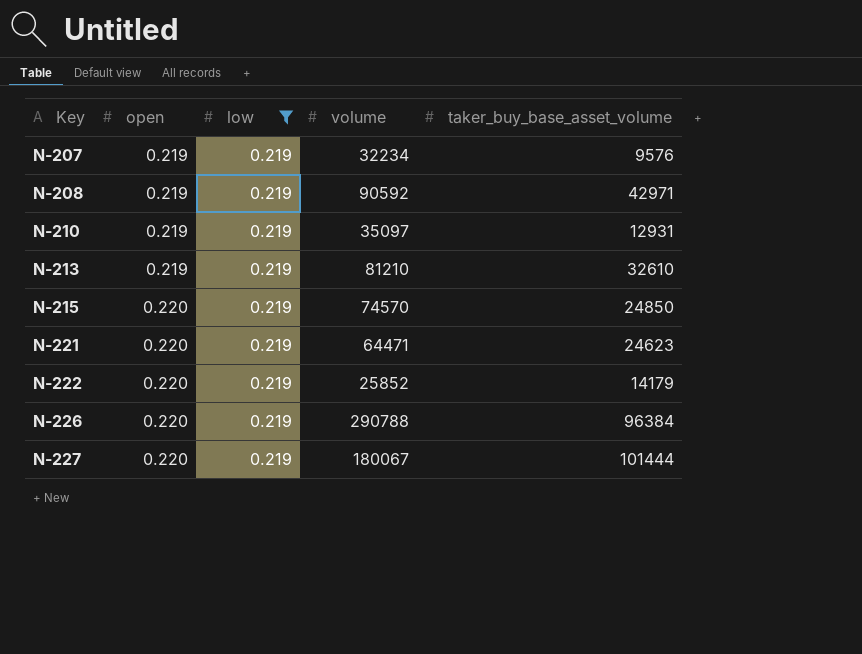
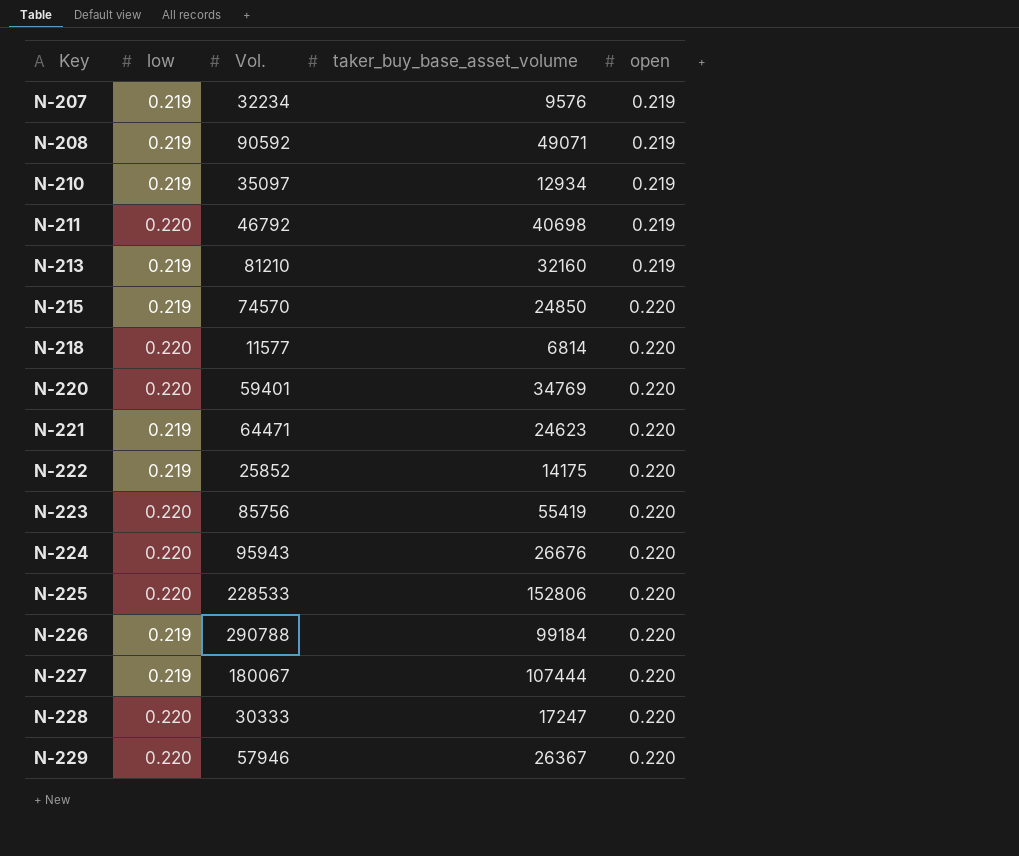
filter: low = 0.219 -> none
column name: volume -> Vol.
column open | position: 2 -> 5
N-208 | taker_buy_base_asset_volume: 42971 -> 49071
N-210 | taker_buy_base_asset_volume: 12931 -> 12934
N-213 | taker_buy_base_asset_volume: 32610 -> 32160
N-222 | taker_buy_base_asset_volume: 14179 -> 14175
N-226 | taker_buy_base_asset_volume: 96384 -> 99184
N-227 | taker_buy_base_asset_volume: 101444 -> 107444

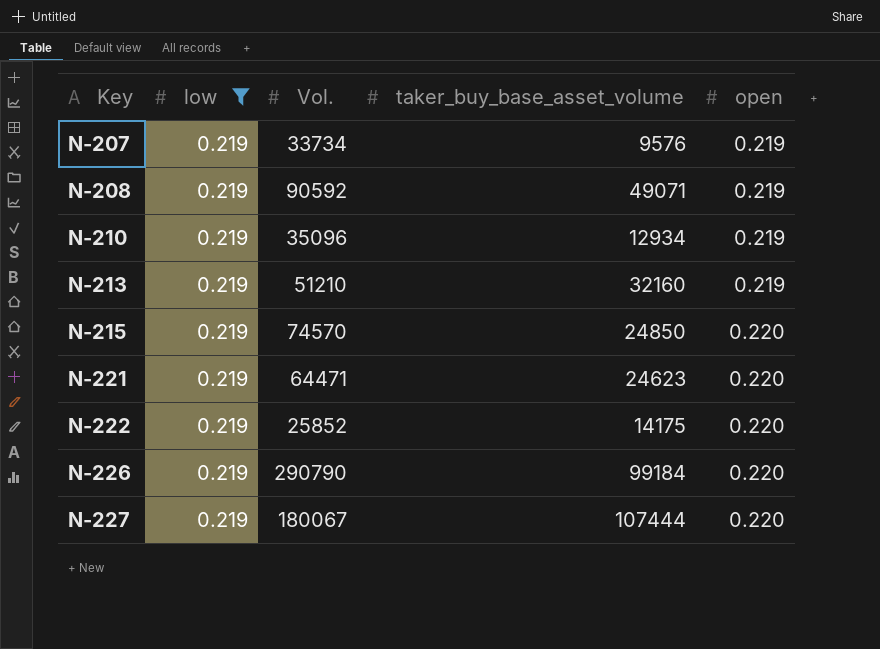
filter: none -> low = 0.219
N-207 | Vol.: 32234 -> 33734
N-210 | Vol.: 35097 -> 35096
N-213 | Vol.: 81210 -> 51210
N-226 | Vol.: 290788 -> 290790

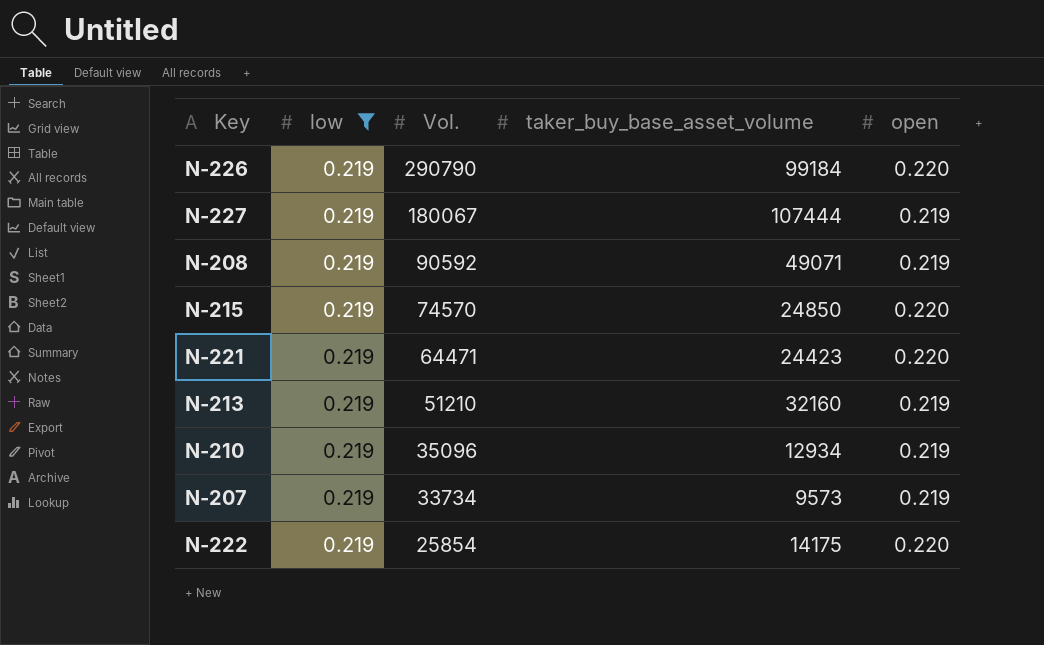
row order: Key ascending -> Vol. descending
N-227 | open: 0.220 -> 0.219
N-221 | taker_buy_base_asset_volume: 24623 -> 24423
N-207 | taker_buy_base_asset_volume: 9576 -> 9573
N-222 | Vol.: 25852 -> 25854

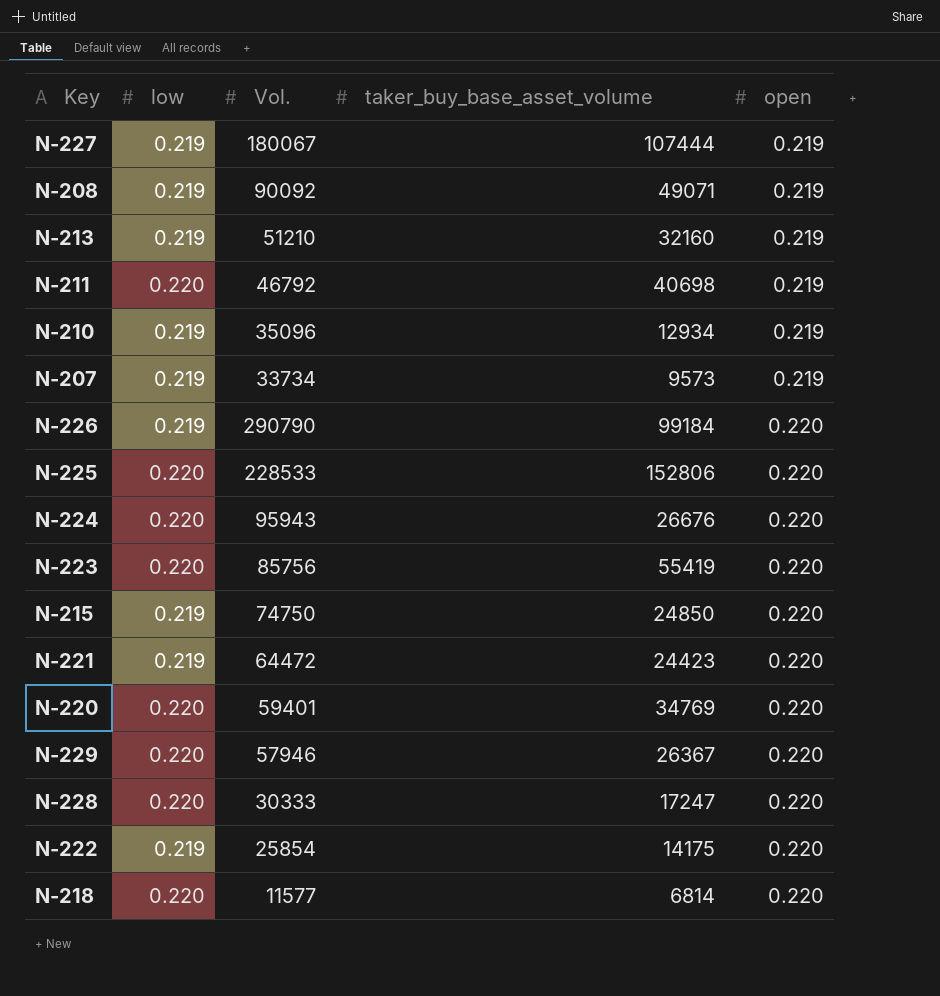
filter: low = 0.219 -> none
row order: Vol. descending -> open ascending
N-208 | Vol.: 90592 -> 90092
N-215 | Vol.: 74570 -> 74750
N-221 | Vol.: 64471 -> 64472

